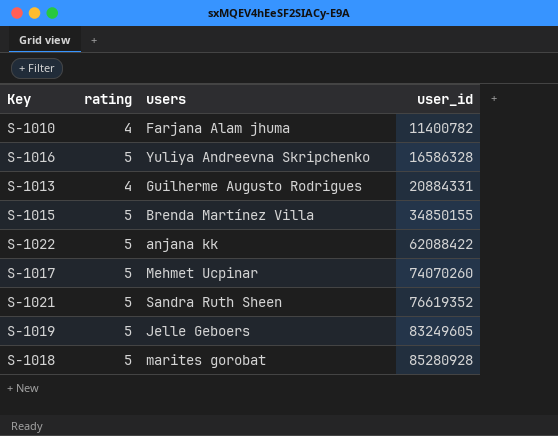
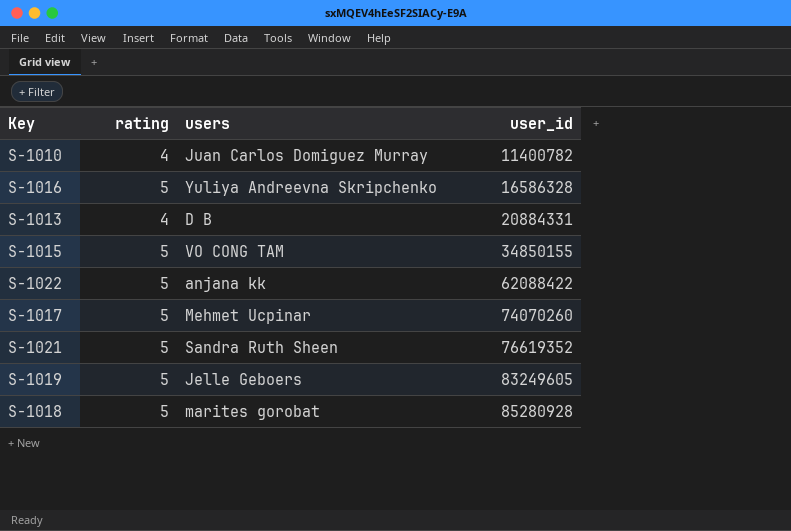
S-1010 | users: Farjana Alam jhuma -> Juan Carlos Domiguez Murray
S-1013 | users: Guilherme Augusto Rodrigues -> D B
S-1015 | users: Brenda Martínez Villa -> VO CONG TAM

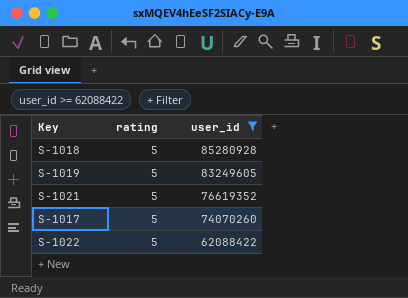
filter: none -> user_id >= 62088422
row order: user_id ascending -> user_id descending
column users | position: 3 -> none

